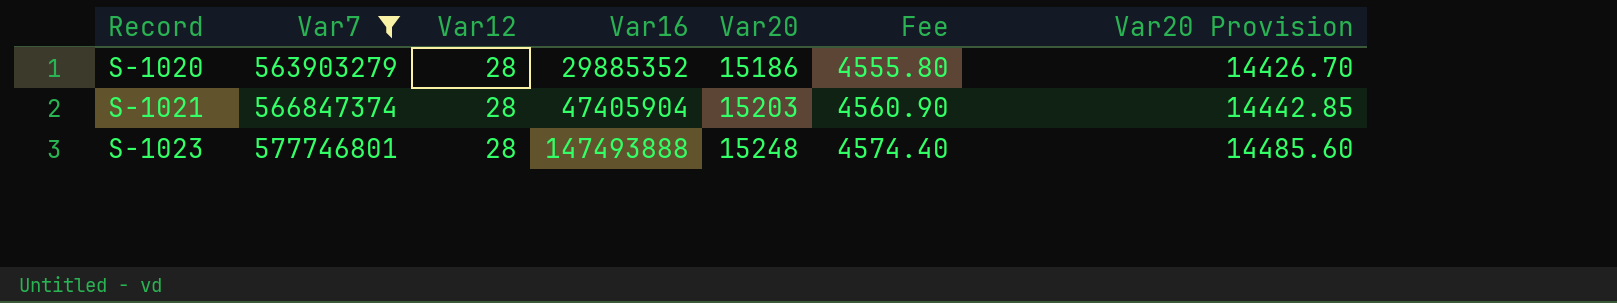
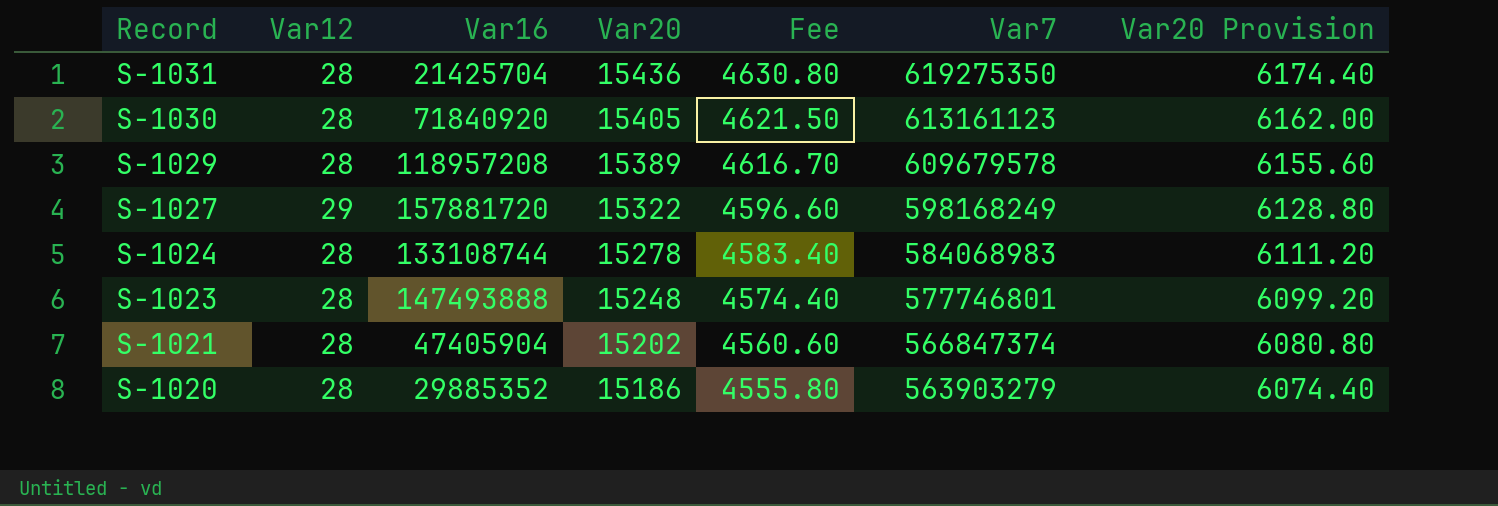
filter: Var7 <= 577746801 -> none
row order: Record ascending -> Record descending
column Var7 | position: 2 -> 6
column Var20 Provision | formula: [Var20] * 0.95 -> [Var20] * 0.4
S-1021 | Var20: 15203 -> 15202
S-1021 | Fee: 4560.90 -> 4560.60

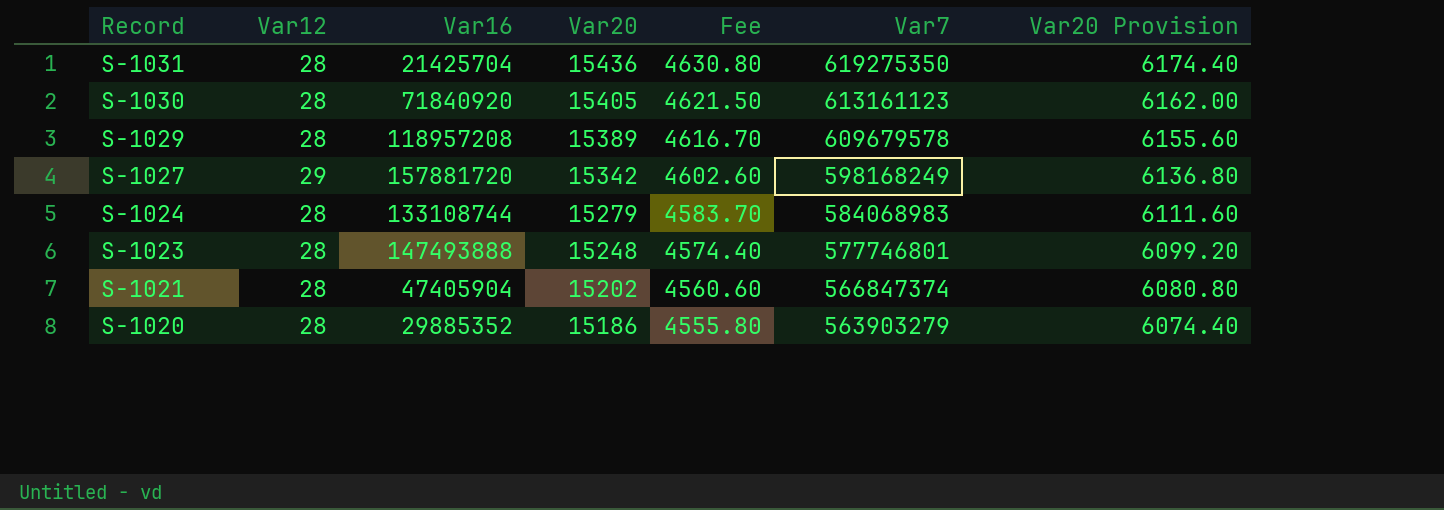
S-1027 | Var20: 15322 -> 15342
S-1027 | Fee: 4596.60 -> 4602.60
S-1027 | Var20 Provision: 6128.80 -> 6136.80
S-1024 | Var20: 15278 -> 15279
S-1024 | Fee: 4583.40 -> 4583.70
S-1024 | Var20 Provision: 6111.20 -> 6111.60

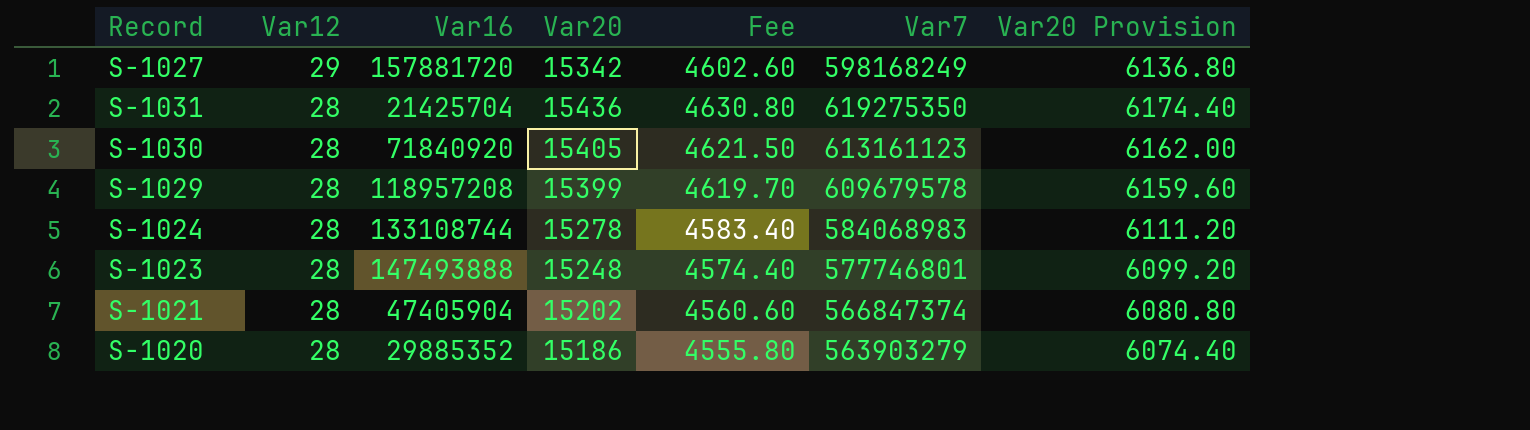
row order: Record descending -> Var12 descending
S-1029 | Var20: 15389 -> 15399
S-1029 | Fee: 4616.70 -> 4619.70
S-1029 | Var20 Provision: 6155.60 -> 6159.60
S-1024 | Var20: 15279 -> 15278
S-1024 | Fee: 4583.70 -> 4583.40
S-1024 | Var20 Provision: 6111.60 -> 6111.20

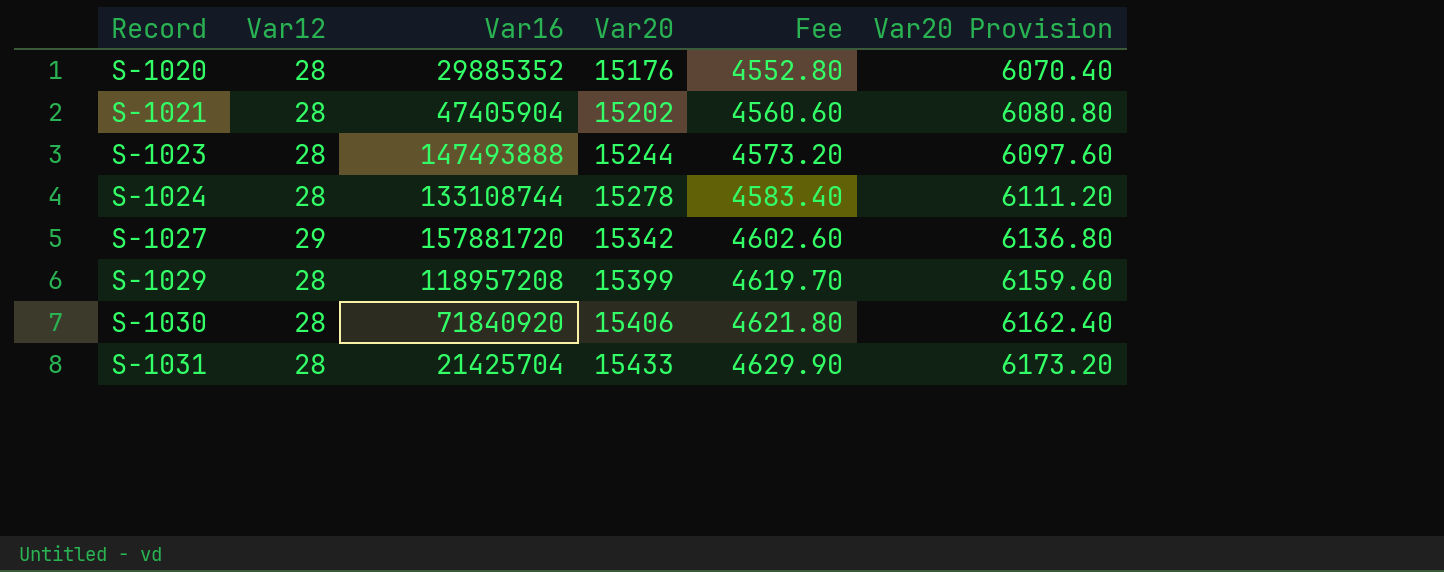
row order: Var12 descending -> Record ascending
column Var7 | position: 6 -> none
S-1020 | Var20: 15186 -> 15176
S-1020 | Fee: 4555.80 -> 4552.80
S-1020 | Var20 Provision: 6074.40 -> 6070.40
S-1023 | Var20: 15248 -> 15244
S-1023 | Fee: 4574.40 -> 4573.20
S-1023 | Var20 Provision: 6099.20 -> 6097.60
S-1030 | Var20: 15405 -> 15406
S-1030 | Fee: 4621.50 -> 4621.80
S-1030 | Var20 Provision: 6162.00 -> 6162.40
S-1031 | Var20: 15436 -> 15433
S-1031 | Fee: 4630.80 -> 4629.90
S-1031 | Var20 Provision: 6174.40 -> 6173.20

